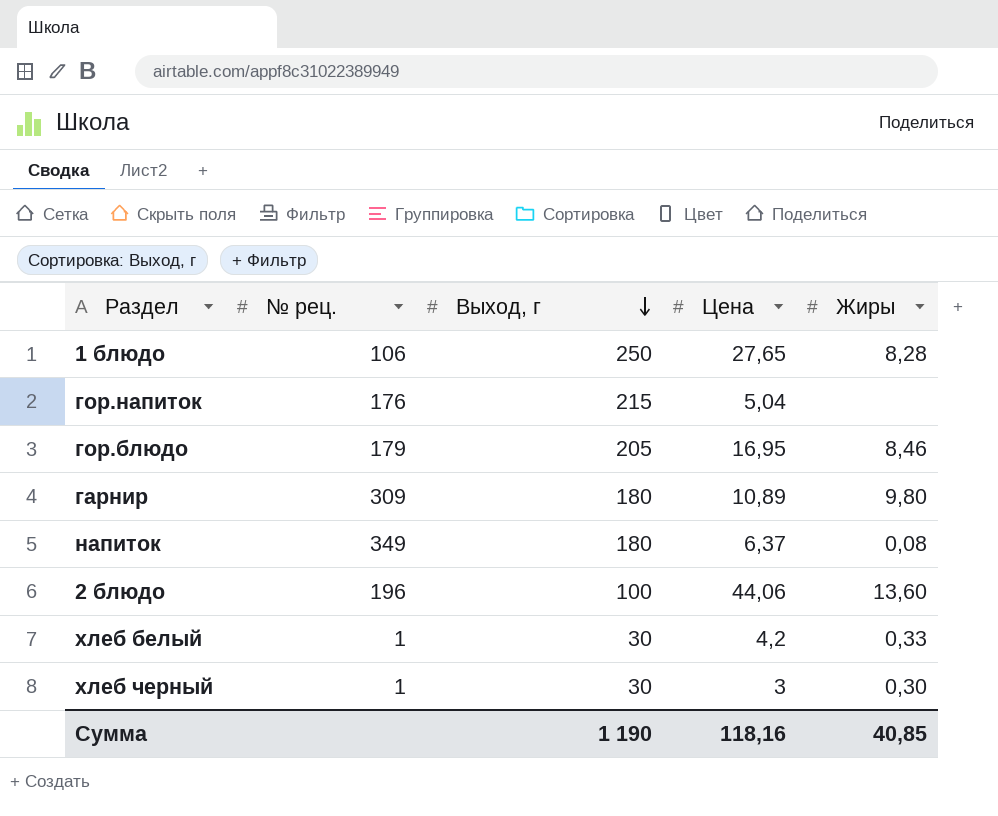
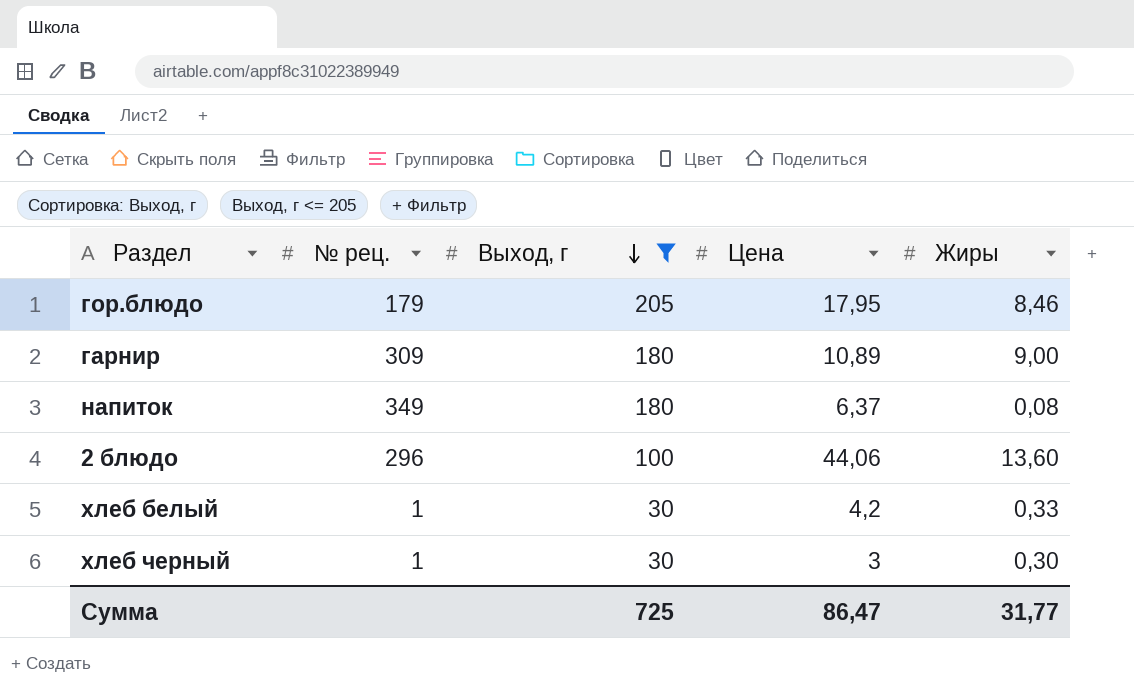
filter: none -> Выход, г <= 205
гор.блюдо | Цена: 16,95 -> 17,95
гарнир | Жиры: 9,80 -> 9,00
2 блюдо | № рец.: 196 -> 296
Сумма | Выход, г: 1 190 -> 725
Сумма | Цена: 118,16 -> 86,47
Сумма | Жиры: 40,85 -> 31,77

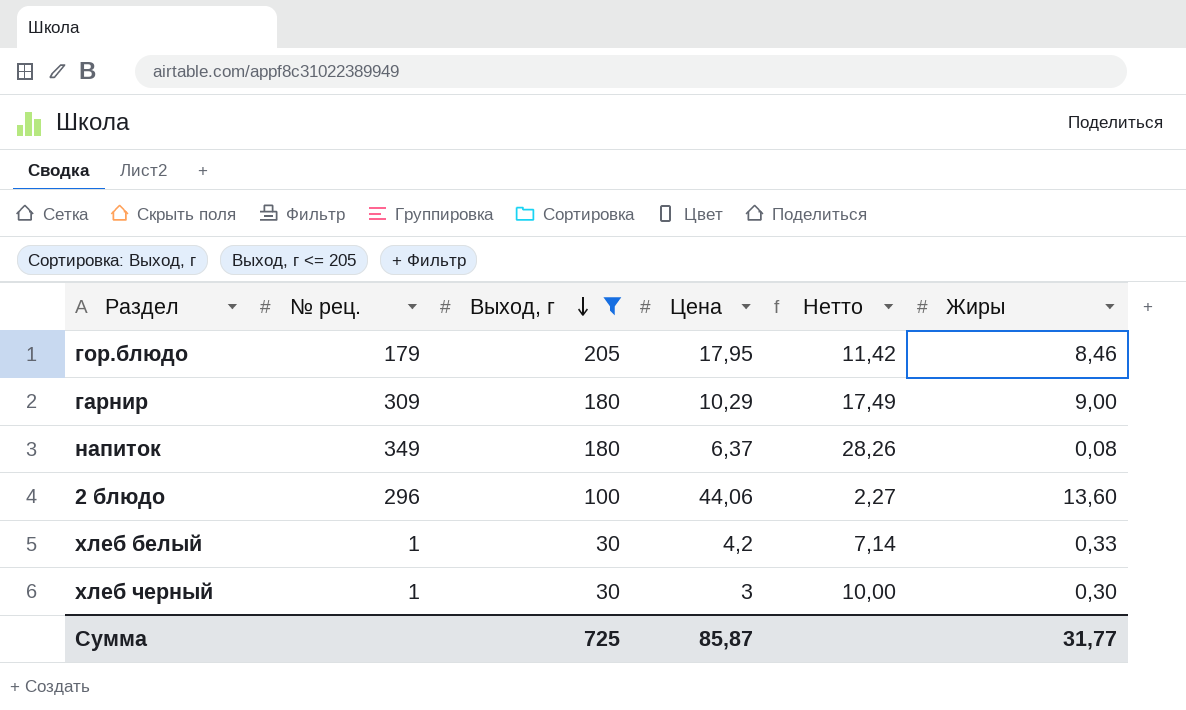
column Нетто | formula: none -> [Выход, г] / [Цена]
гарнир | Цена: 10,89 -> 10,29
Сумма | Цена: 86,47 -> 85,87

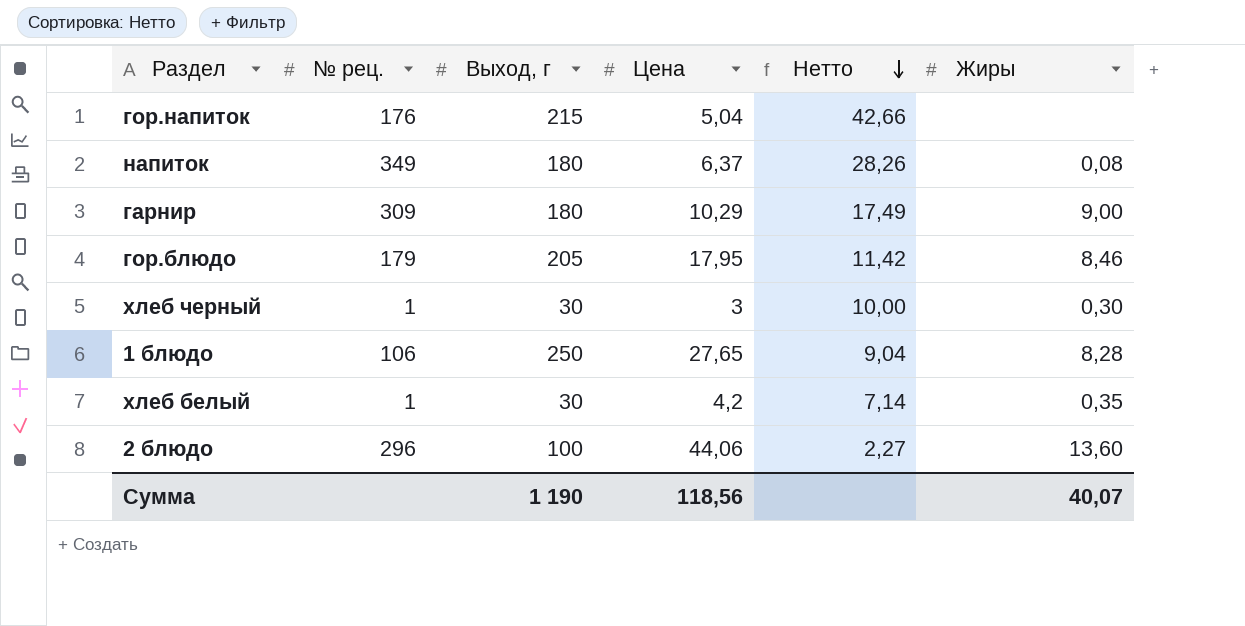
filter: Выход, г <= 205 -> none
row order: Выход, г descending -> Нетто descending
хлеб белый | Жиры: 0,33 -> 0,35
Сумма | Выход, г: 725 -> 1 190
Сумма | Цена: 85,87 -> 118,56
Сумма | Жиры: 31,77 -> 40,07

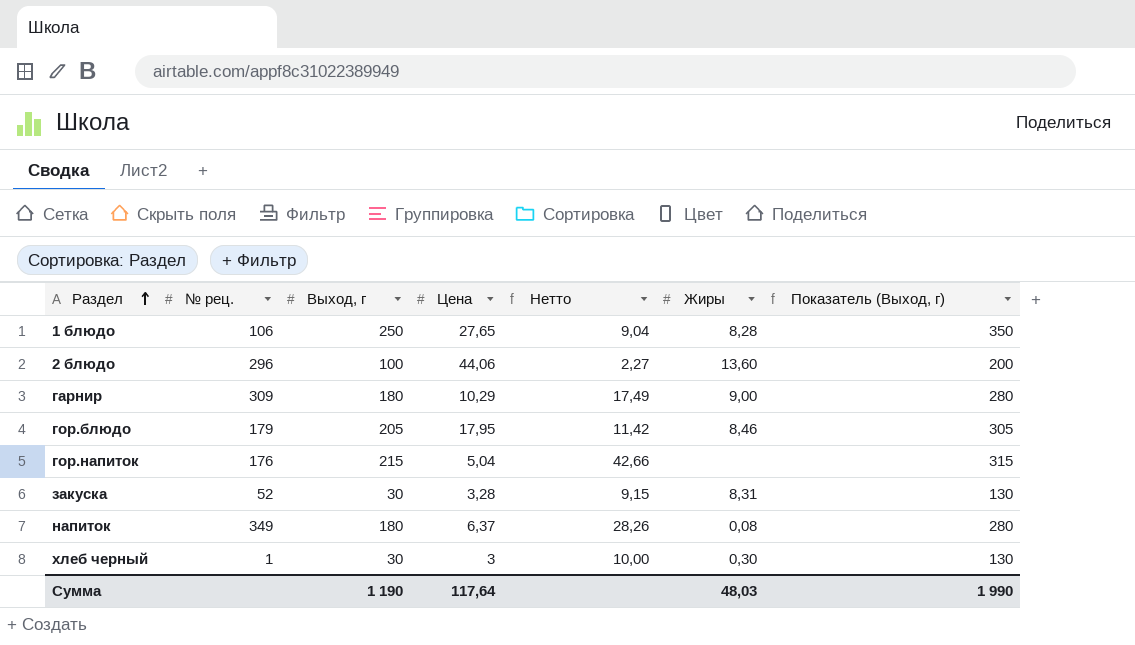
row order: Нетто descending -> Раздел ascending
column Показатель (Выход, г) | formula: none -> [Выход, г] + 100
row хлеб белый: 1 | 30 | 4,2 | 7,14 | 0,35 -> none
row закуска: none -> 52 | 30 | 3,28 | 9,15 | 8,31 | 130
Сумма | Цена: 118,56 -> 117,64
Сумма | Жиры: 40,07 -> 48,03

